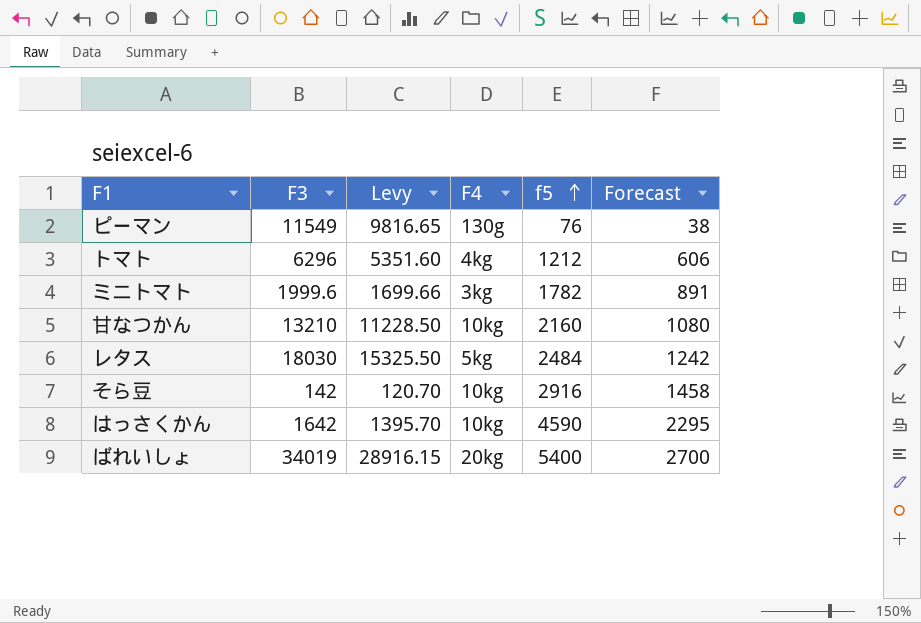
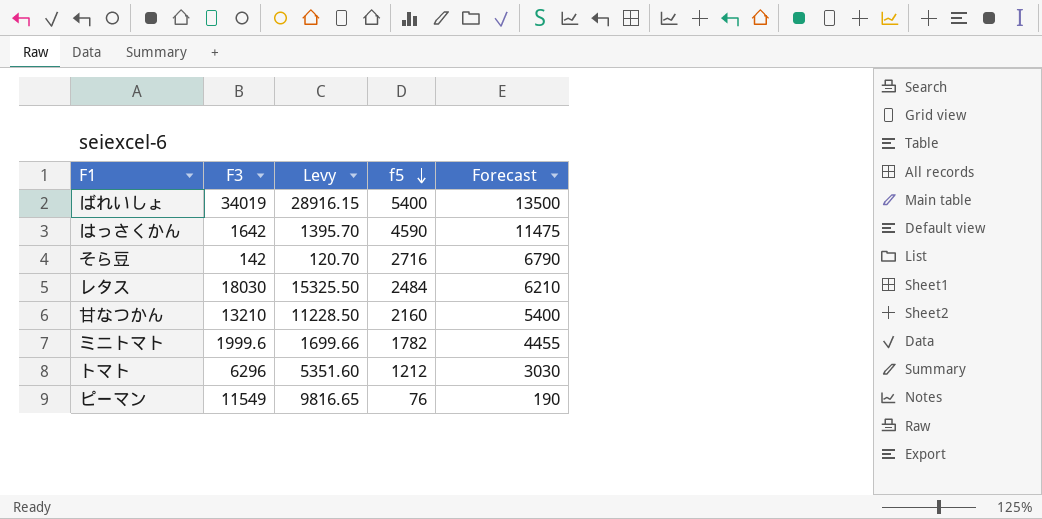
row order: f5 ascending -> f5 descending
column F4 | position: 4 -> none
column Forecast | formula: [f5] * 0.5 -> [f5] * 2.5
そら豆 | f5: 2916 -> 2716

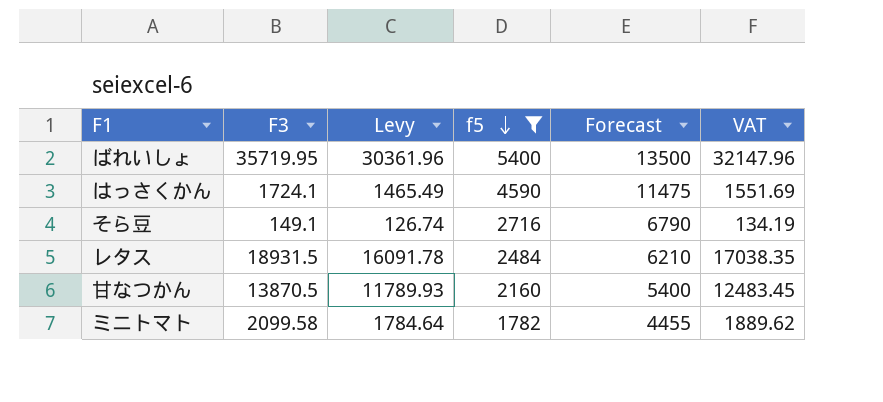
filter: none -> f5 >= 1782
column VAT | formula: none -> [F3] * 0.9
ばれいしょ | F3: 34019 -> 35719.95
ばれいしょ | Levy: 28916.15 -> 30361.96
はっさくかん | F3: 1642 -> 1724.1
はっさくかん | Levy: 1395.70 -> 1465.49
そら豆 | F3: 142 -> 149.1
そら豆 | Levy: 120.70 -> 126.74
レタス | F3: 18030 -> 18931.5
レタス | Levy: 15325.50 -> 16091.78
甘なつかん | F3: 13210 -> 13870.5
甘なつかん | Levy: 11228.50 -> 11789.93
ミニトマト | F3: 1999.6 -> 2099.58
ミニトマト | Levy: 1699.66 -> 1784.64

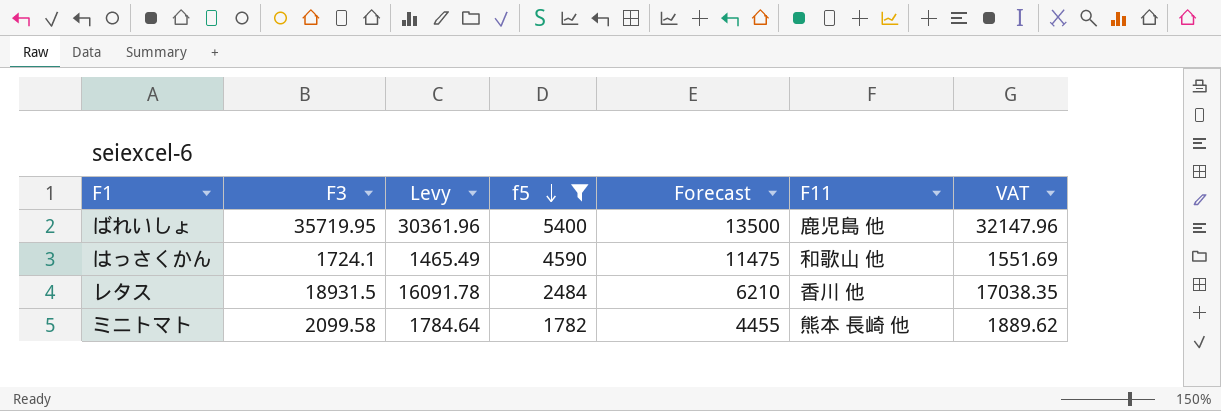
column F11 | position: none -> 6
row そら豆: 149.1 | 126.74 | 2716 | 6790 | 134.19 -> none
row 甘なつかん: 13870.5 | 11789.93 | 2160 | 5400 | 12483.45 -> none

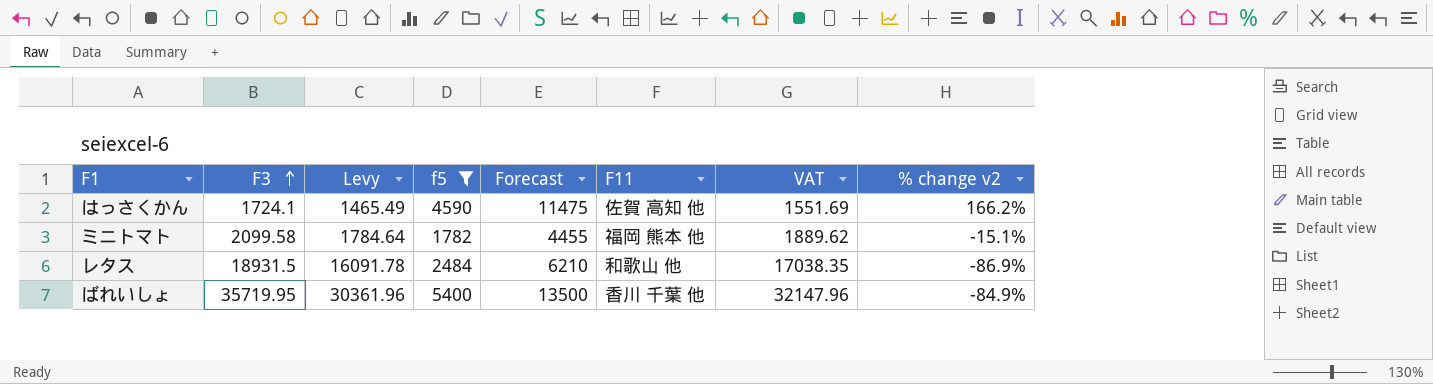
row order: f5 descending -> F3 ascending
column % change v2 | formula: none -> ([f5] - [F3]) / [F3]
はっさくかん | F11: 和歌山 他 -> 佐賀 高知 他
ミニトマト | F11: 熊本 長崎 他 -> 福岡 熊本 他
レタス | F11: 香川 他 -> 和歌山 他
ばれいしょ | F11: 鹿児島 他 -> 香川 千葉 他

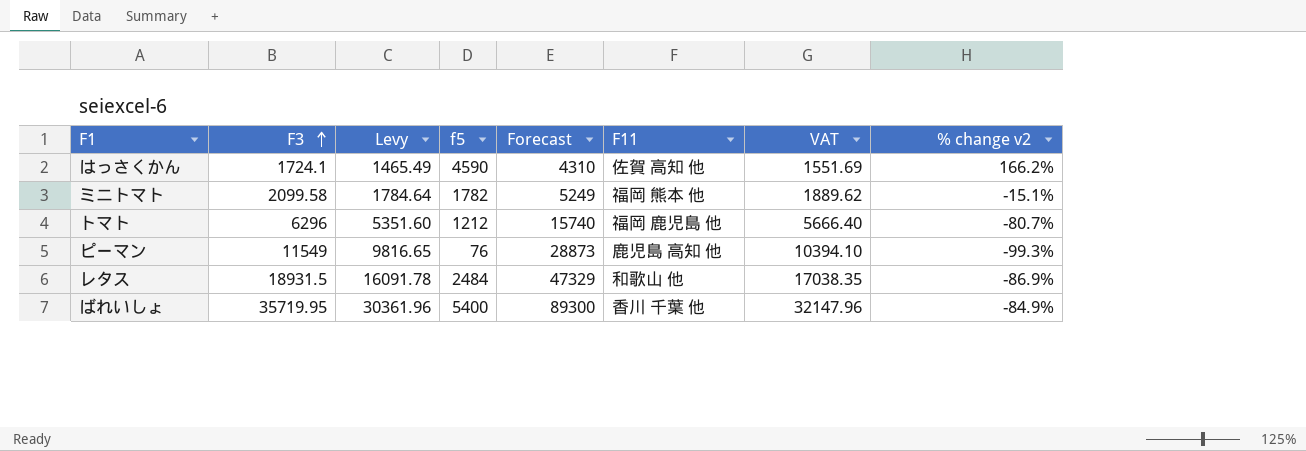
filter: f5 >= 1782 -> none
column Forecast | formula: [f5] * 2.5 -> [F3] * 2.5

